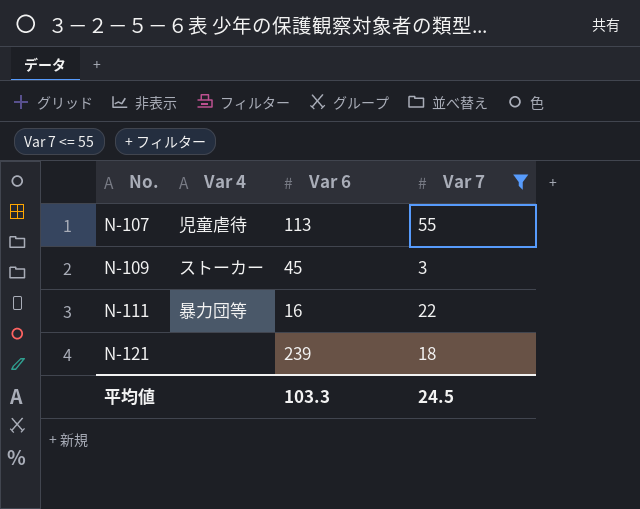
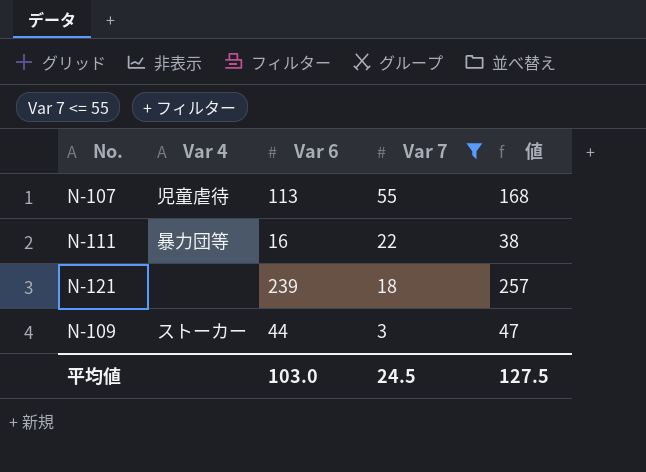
row order: No. ascending -> Var 7 descending
column 値 | formula: none -> [Var 6] + [Var 7]
N-109 | Var 6: 45 -> 44
平均値 | Var 6: 103.3 -> 103.0

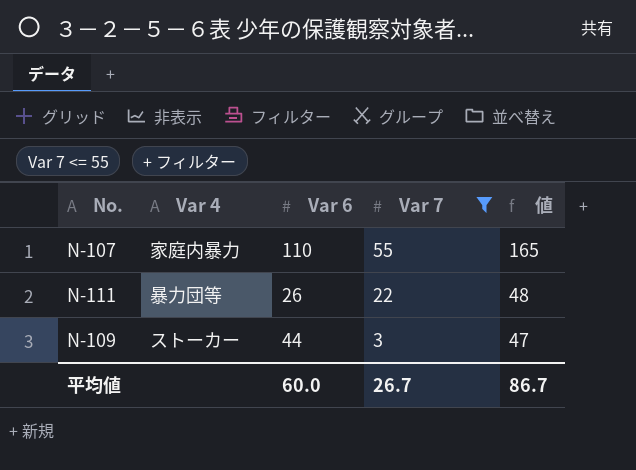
row N-121: none | 239 | 18 | 257 -> none
N-107 | Var 4: 児童虐待 -> 家庭内暴力
N-107 | Var 6: 113 -> 110
N-107 | 値: 168 -> 165
N-111 | Var 6: 16 -> 26
N-111 | 値: 38 -> 48
平均値 | Var 6: 103.0 -> 60.0
平均値 | Var 7: 24.5 -> 26.7
平均値 | 値: 127.5 -> 86.7

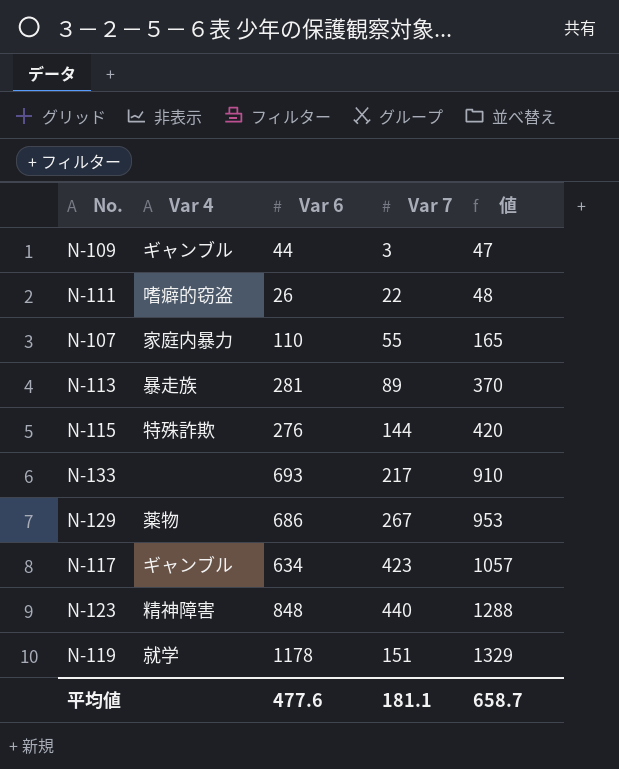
filter: Var 7 <= 55 -> none
row order: Var 7 descending -> 値 ascending
N-109 | Var 4: ストーカー -> ギャンブル
N-111 | Var 4: 暴力団等 -> 嗜癖的窃盗
平均値 | Var 6: 60.0 -> 477.6
平均値 | Var 7: 26.7 -> 181.1
平均値 | 値: 86.7 -> 658.7

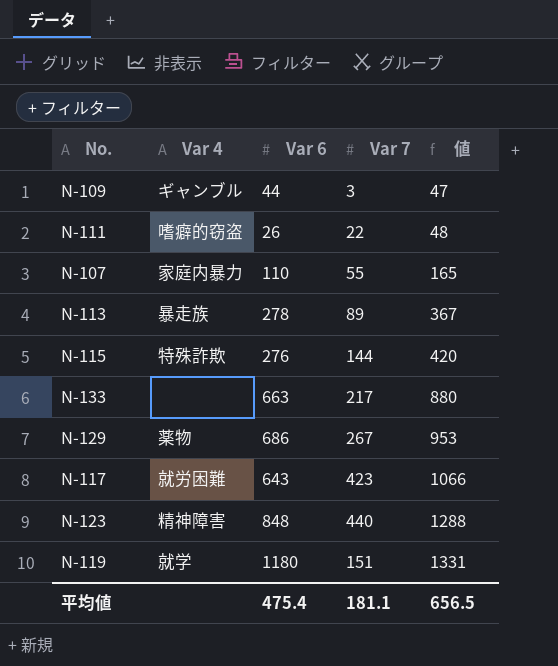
N-113 | Var 6: 281 -> 278
N-113 | 値: 370 -> 367
N-133 | Var 6: 693 -> 663
N-133 | 値: 910 -> 880
N-117 | Var 4: ギャンブル -> 就労困難
N-117 | Var 6: 634 -> 643
N-117 | 値: 1057 -> 1066
N-119 | Var 6: 1178 -> 1180
N-119 | 値: 1329 -> 1331
平均値 | Var 6: 477.6 -> 475.4
平均値 | 値: 658.7 -> 656.5

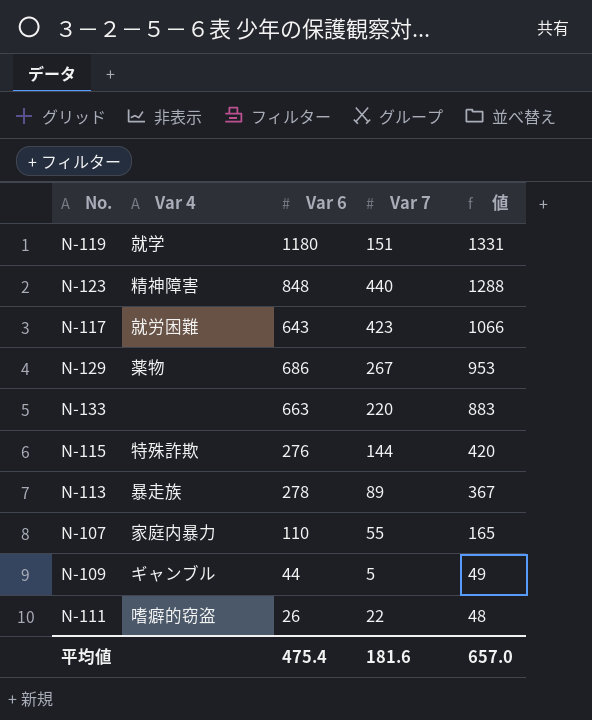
row order: 値 ascending -> 値 descending
N-133 | Var 7: 217 -> 220
N-133 | 値: 880 -> 883
N-109 | Var 7: 3 -> 5
N-109 | 値: 47 -> 49
平均値 | Var 7: 181.1 -> 181.6
平均値 | 値: 656.5 -> 657.0

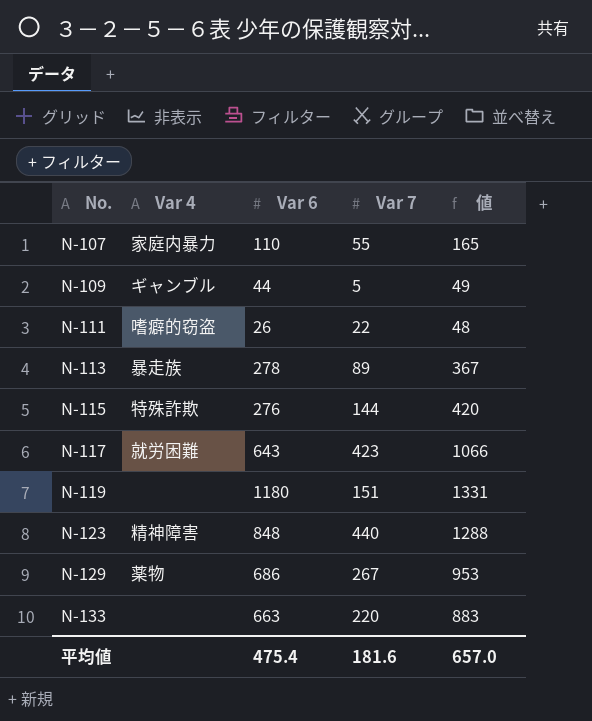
row order: 値 descending -> No. ascending
N-119 | Var 4: 就学 -> none

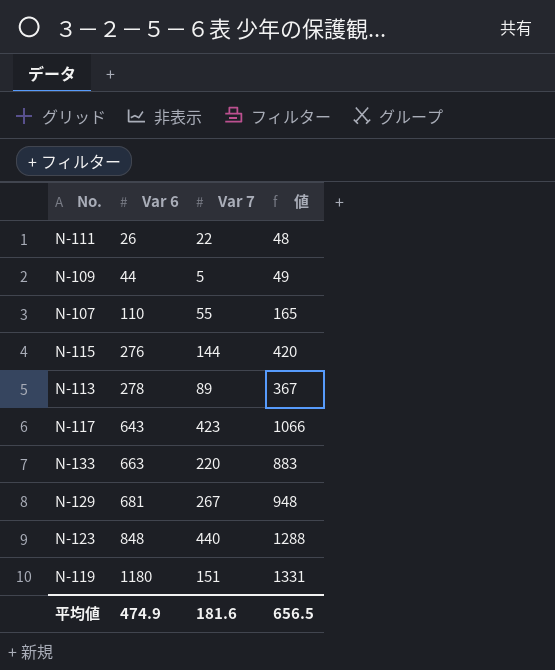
row order: No. ascending -> Var 6 ascending
column Var 4 | position: 2 -> none
N-129 | Var 6: 686 -> 681
N-129 | 値: 953 -> 948
平均値 | Var 6: 475.4 -> 474.9
平均値 | 値: 657.0 -> 656.5

